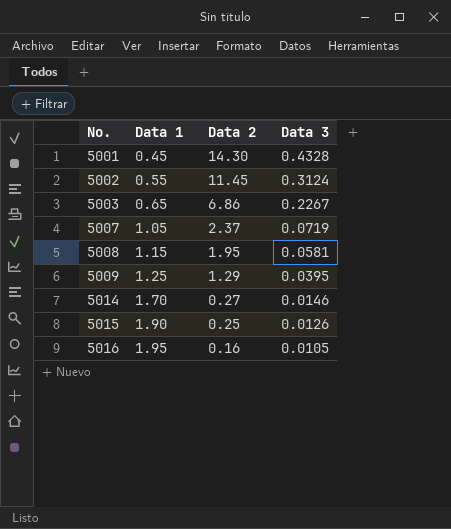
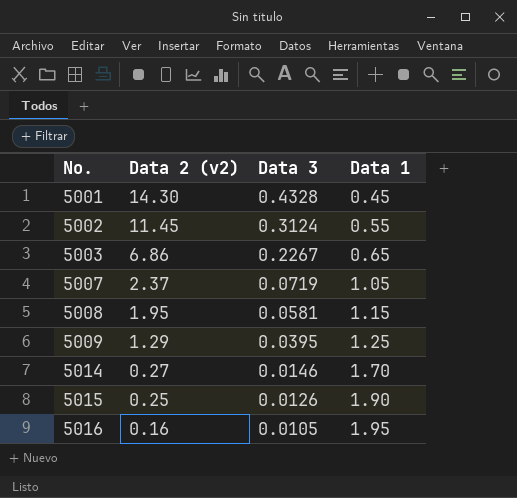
column name: Data 2 -> Data 2 (v2)
column Data 1 | position: 2 -> 4

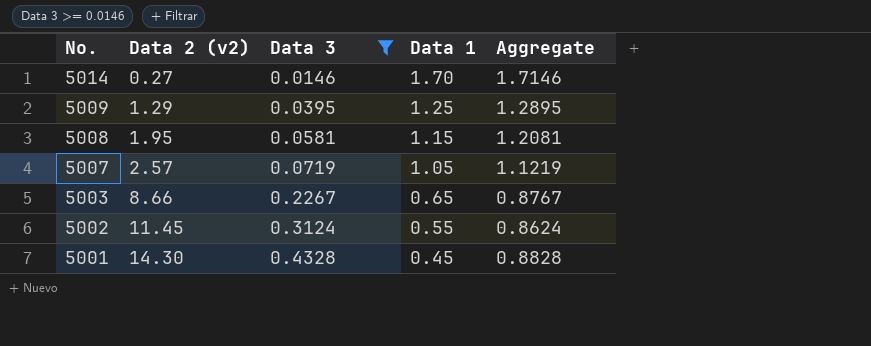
filter: none -> Data 3 >= 0.0146
row order: No. ascending -> No. descending
column Aggregate | formula: none -> [Data 3] + [Data 1]
5007 | Data 2 (v2): 2.37 -> 2.57
5003 | Data 2 (v2): 6.86 -> 8.66

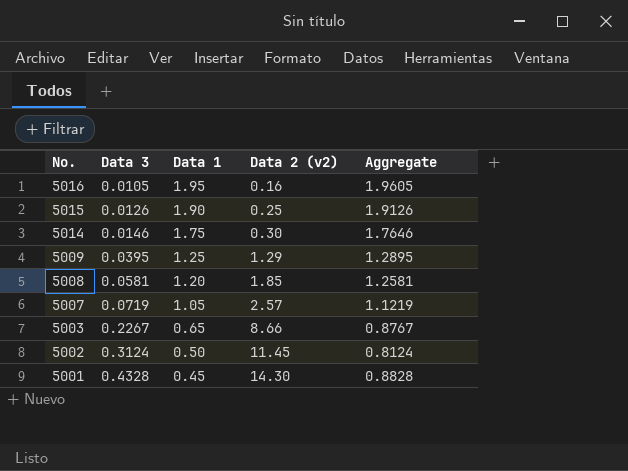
filter: Data 3 >= 0.0146 -> none
column Data 2 (v2) | position: 2 -> 4
5014 | Data 1: 1.70 -> 1.75
5014 | Data 2 (v2): 0.27 -> 0.30
5014 | Aggregate: 1.7146 -> 1.7646
5008 | Data 1: 1.15 -> 1.20
5008 | Data 2 (v2): 1.95 -> 1.85
5008 | Aggregate: 1.2081 -> 1.2581
5002 | Data 1: 0.55 -> 0.50
5002 | Aggregate: 0.8624 -> 0.8124

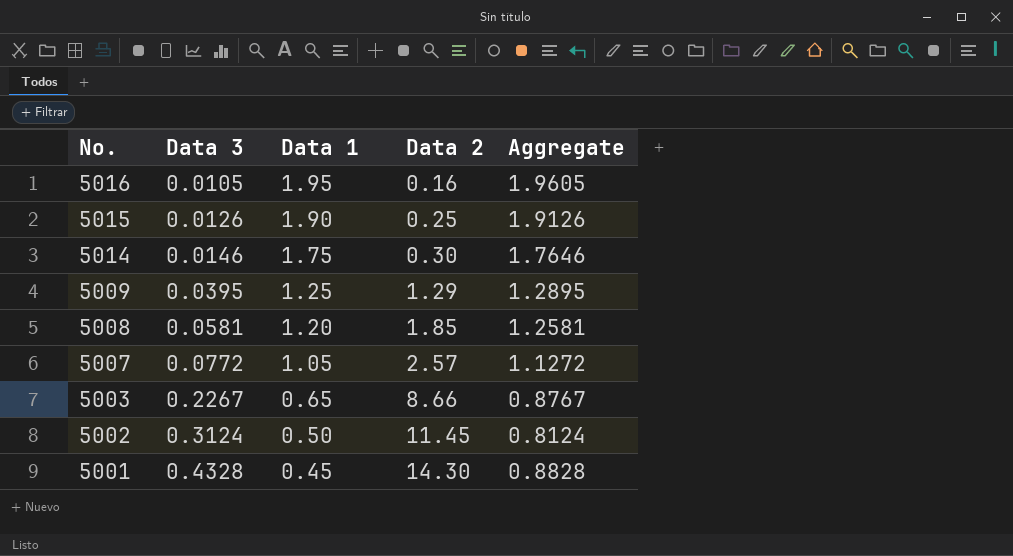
column name: Data 2 (v2) -> Data 2
5007 | Data 3: 0.0719 -> 0.0772
5007 | Aggregate: 1.1219 -> 1.1272

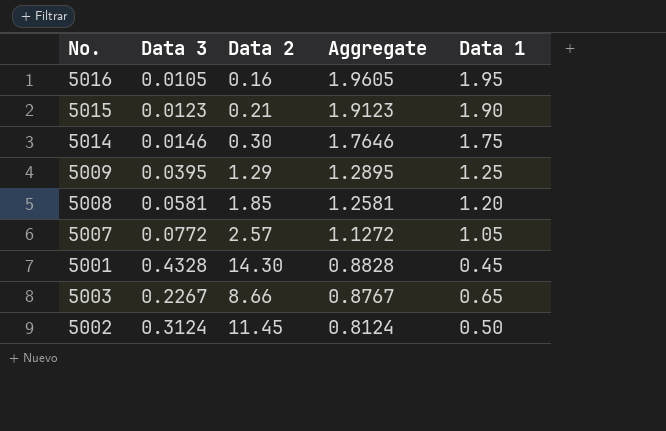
row order: No. descending -> Aggregate descending
column Data 1 | position: 3 -> 5
5015 | Data 3: 0.0126 -> 0.0123
5015 | Data 2: 0.25 -> 0.21
5015 | Aggregate: 1.9126 -> 1.9123

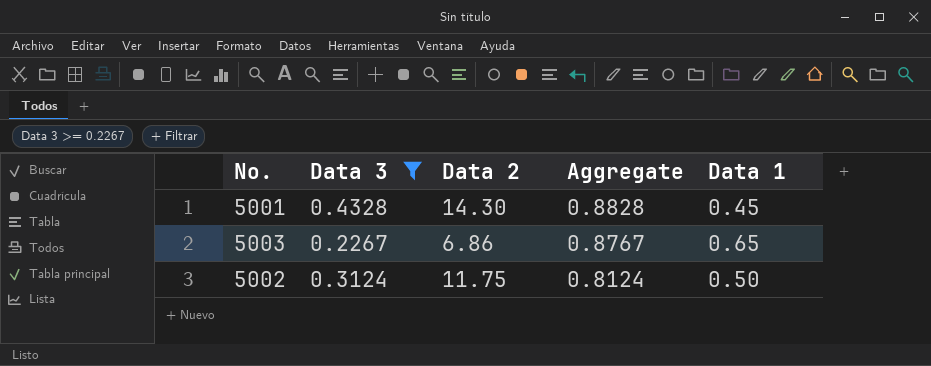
filter: none -> Data 3 >= 0.2267
5003 | Data 2: 8.66 -> 6.86
5002 | Data 2: 11.45 -> 11.75

